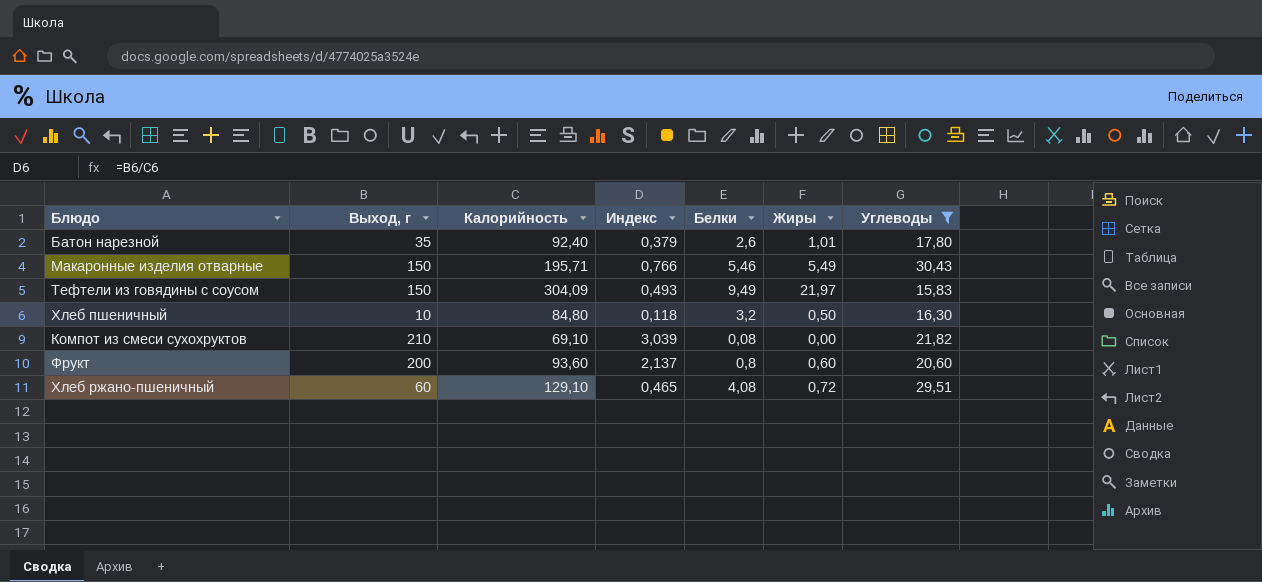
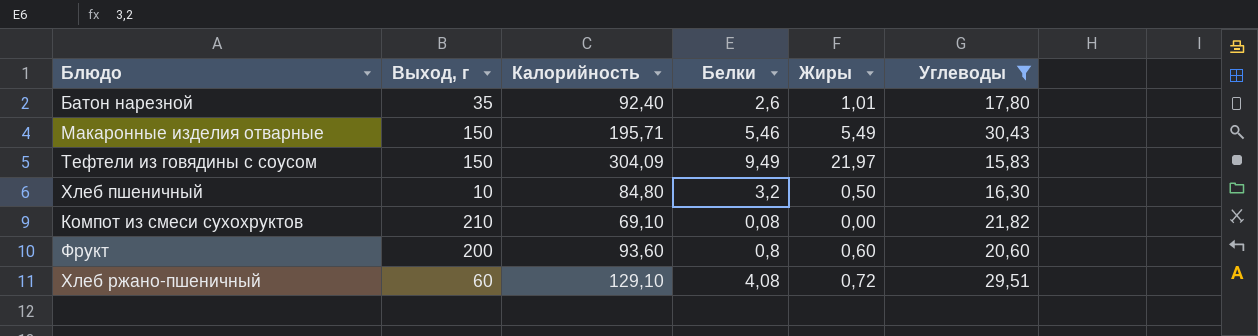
column Индекс | formula: [Выход, г] / [Калорийность] -> none

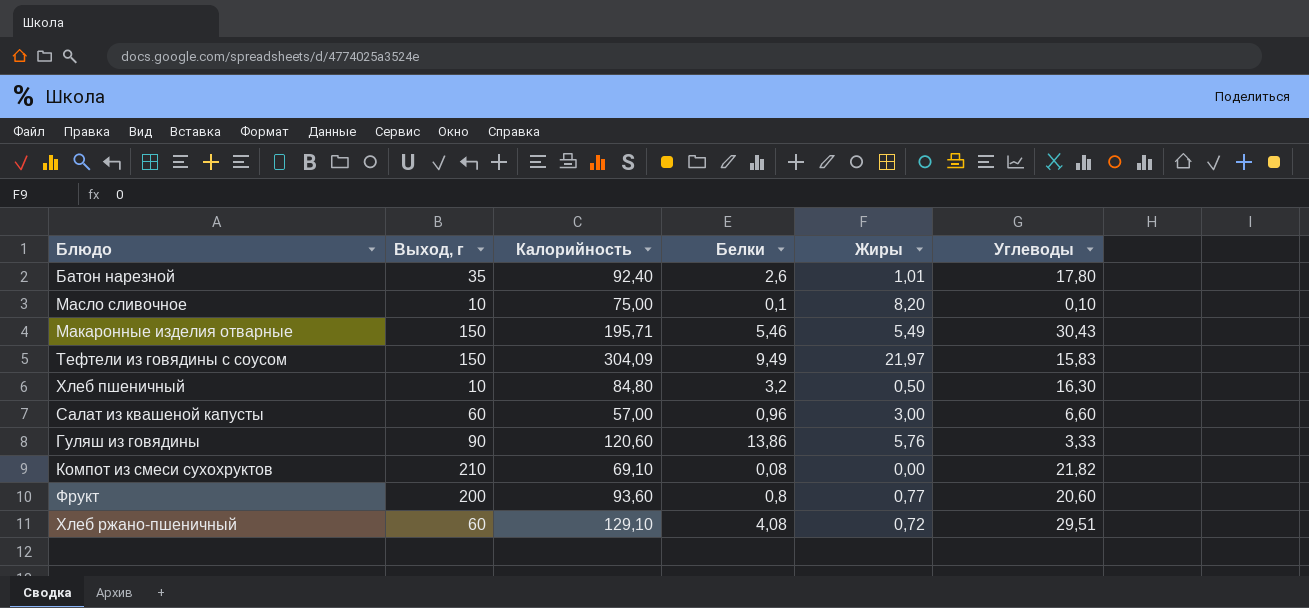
filter: Углеводы >= 15,83 -> none
Фрукт | Жиры: 0,60 -> 0,77

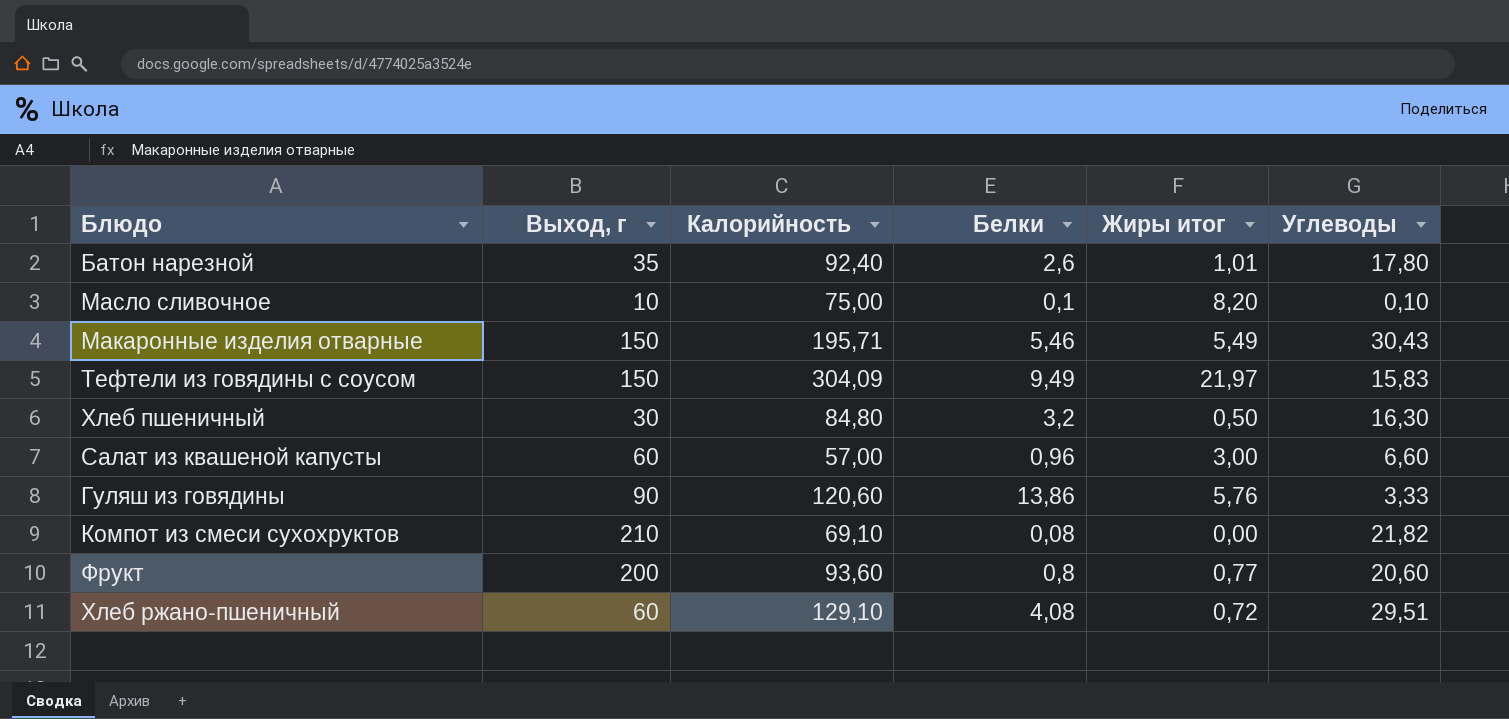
column name: Жиры -> Жиры итог
Хлеб пшеничный | Выход, г: 10 -> 30

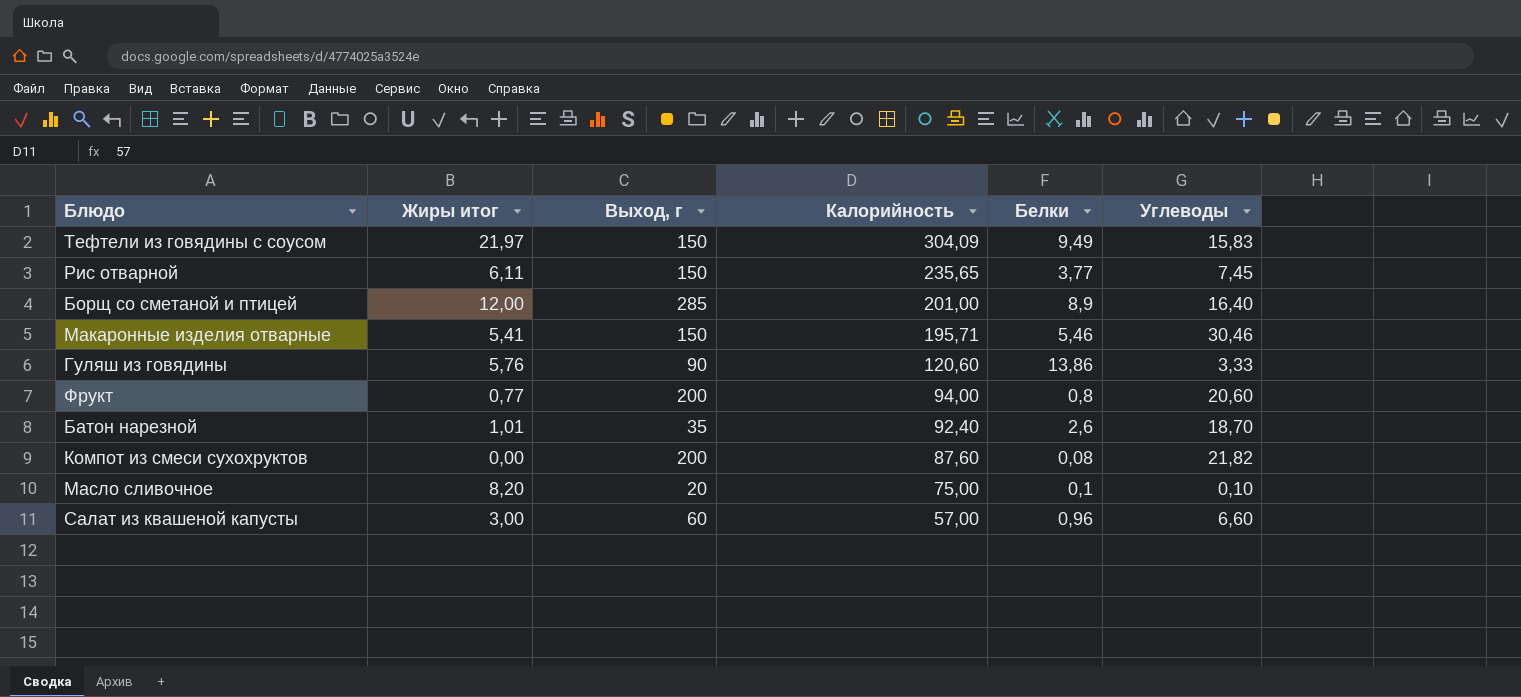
row order: none -> Калорийность descending
column Жиры итог | position: 5 -> 2
row Хлеб пшеничный: 30 | 84,80 | 3,2 | 0,50 | 16,30 -> none
row Хлеб ржано-пшеничный: 60 | 129,10 | 4,08 | 0,72 | 29,51 -> none
row Рис отварной: none -> 6,11 | 150 | 235,65 | 3,77 | 7,45
row Борщ со сметаной и птицей: none -> 12,00 | 285 | 201,00 | 8,9 | 16,40
Макаронные изделия отварные | Жиры итог: 5,49 -> 5,41
Макаронные изделия отварные | Углеводы: 30,43 -> 30,46
Фрукт | Калорийность: 93,60 -> 94,00
Батон нарезной | Углеводы: 17,80 -> 18,70
Компот из смеси сухохруктов | Выход, г: 210 -> 200
Компот из смеси сухохруктов | Калорийность: 69,10 -> 87,60
Масло сливочное | Выход, г: 10 -> 20

